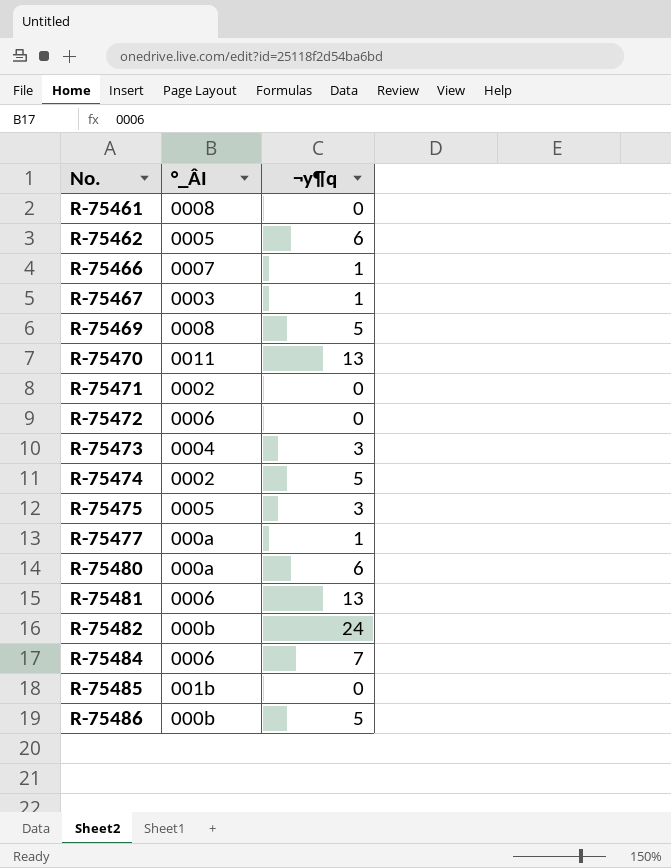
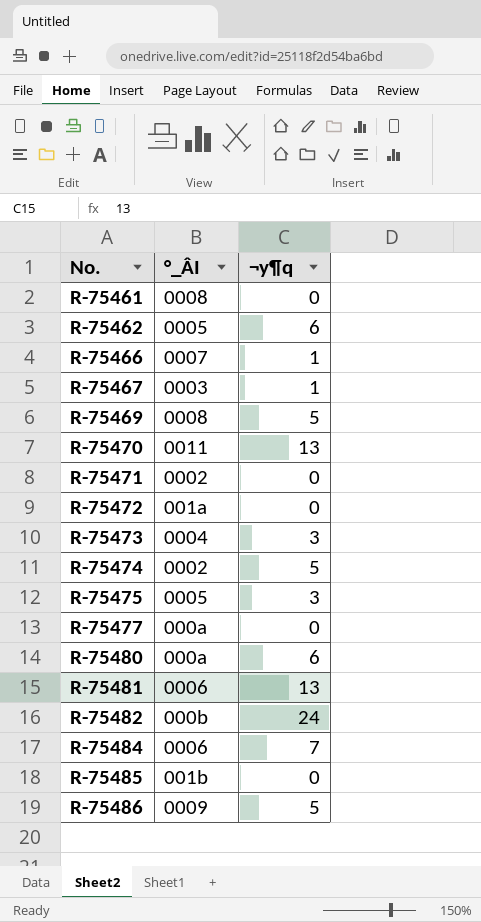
R-75472 | °_ÂI: 0006 -> 001a
R-75477 | ¬y¶q: 1 -> 0
R-75486 | °_ÂI: 000b -> 0009

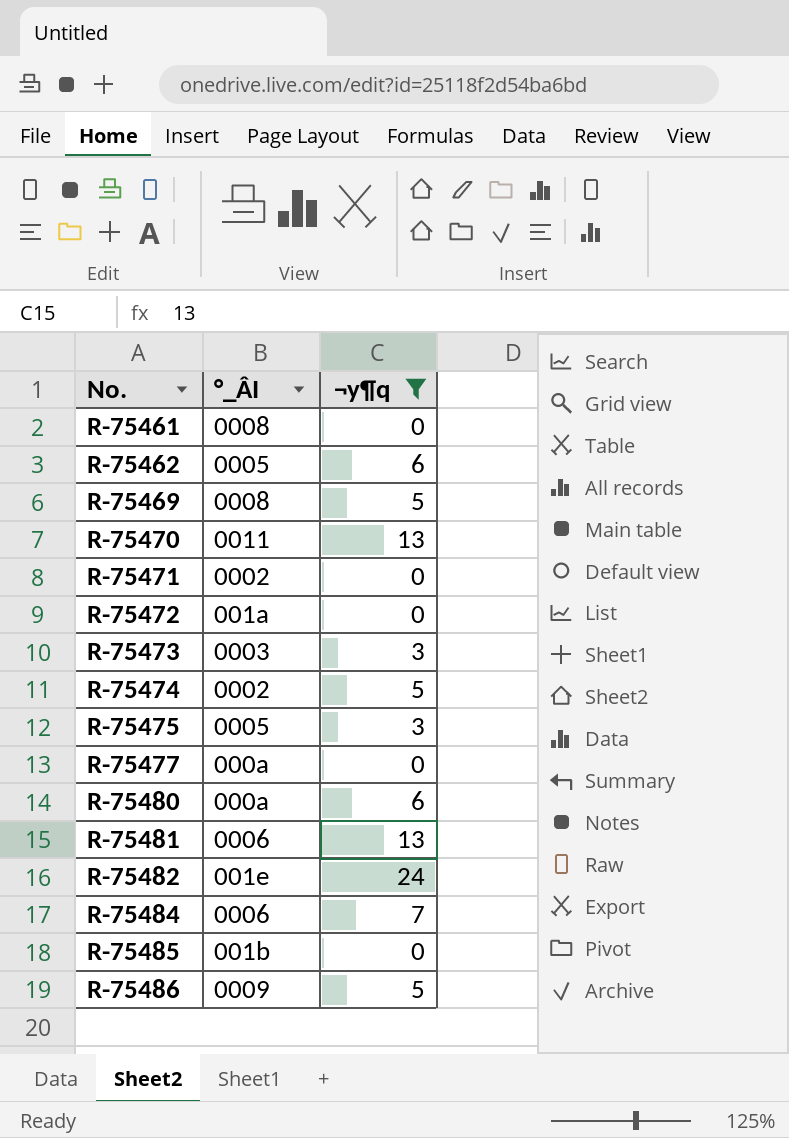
filter: none -> ¬y¶q != 1
R-75473 | °_ÂI: 0004 -> 0003
R-75482 | °_ÂI: 000b -> 001e

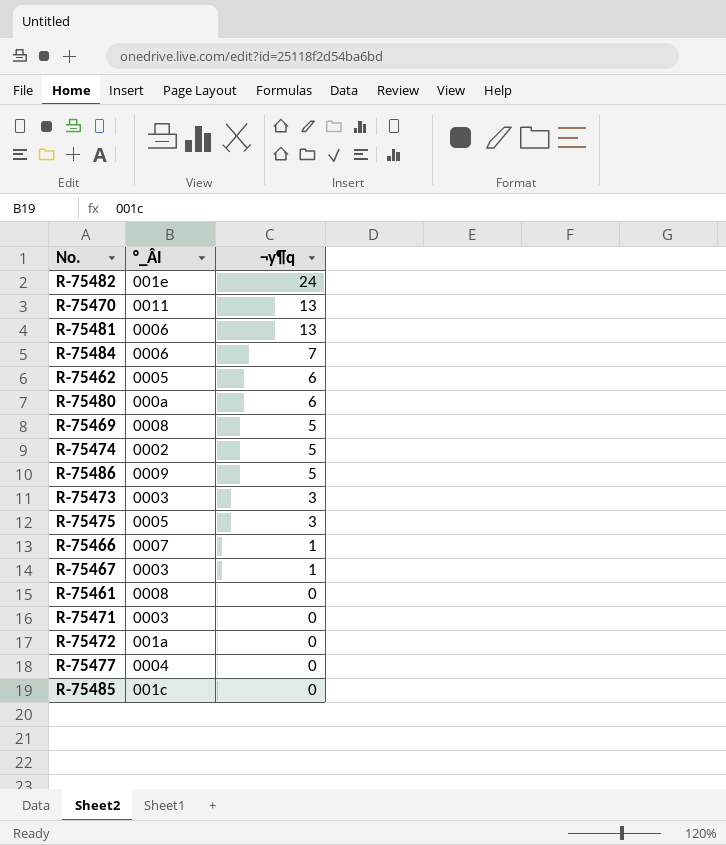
filter: ¬y¶q != 1 -> none
row order: No. ascending -> ¬y¶q descending
R-75471 | °_ÂI: 0002 -> 0003
R-75477 | °_ÂI: 000a -> 0004
R-75485 | °_ÂI: 001b -> 001c

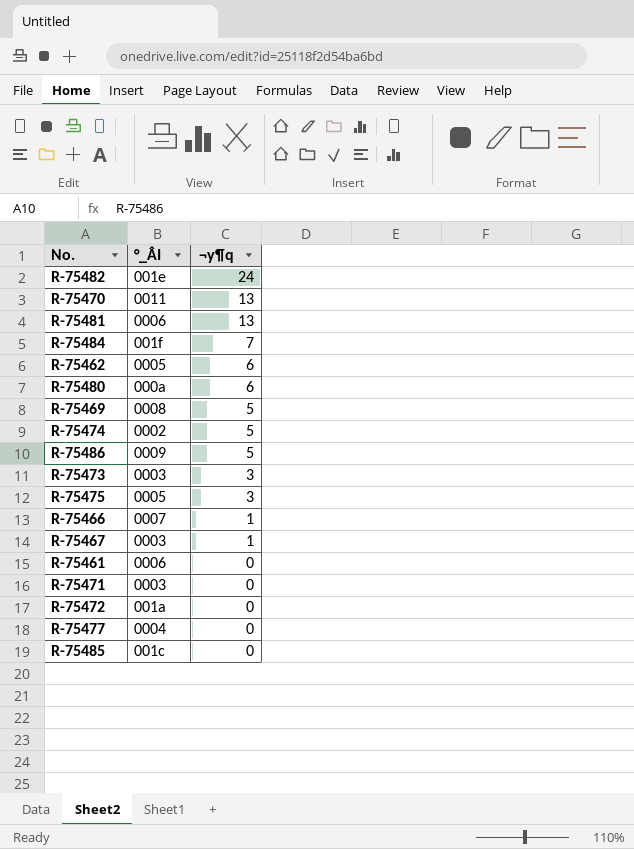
R-75484 | °_ÂI: 0006 -> 001f
R-75461 | °_ÂI: 0008 -> 0006

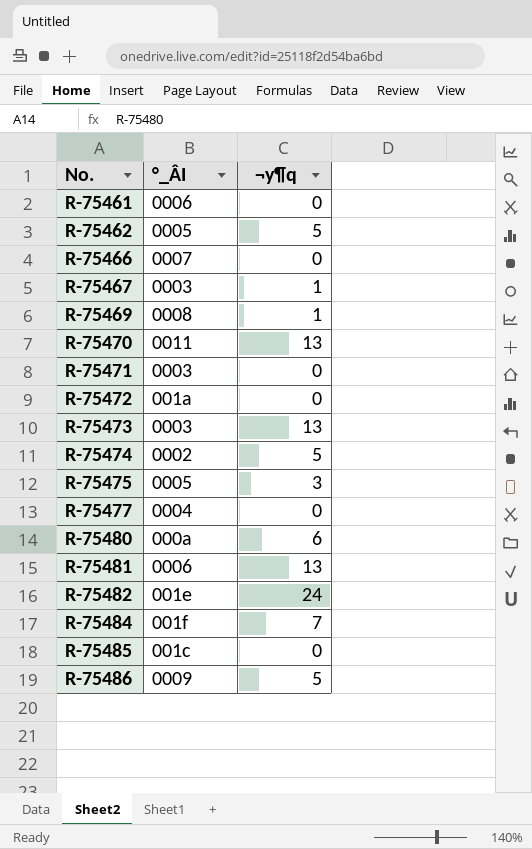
row order: ¬y¶q descending -> No. ascending
R-75462 | ¬y¶q: 6 -> 5
R-75466 | ¬y¶q: 1 -> 0
R-75469 | ¬y¶q: 5 -> 1
R-75473 | ¬y¶q: 3 -> 13

